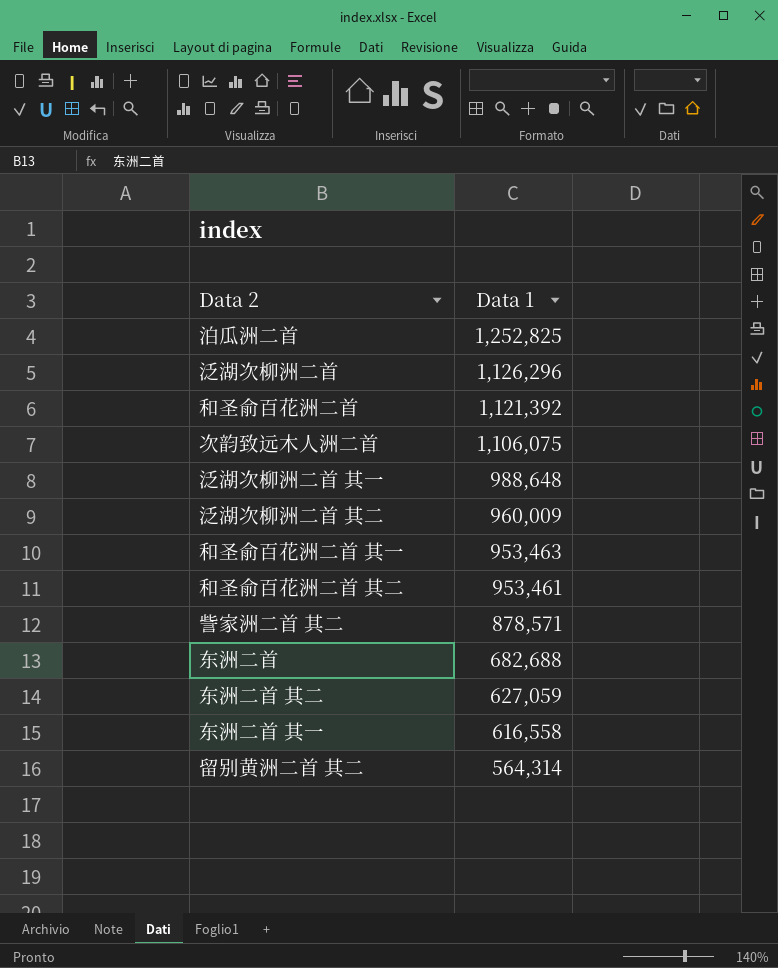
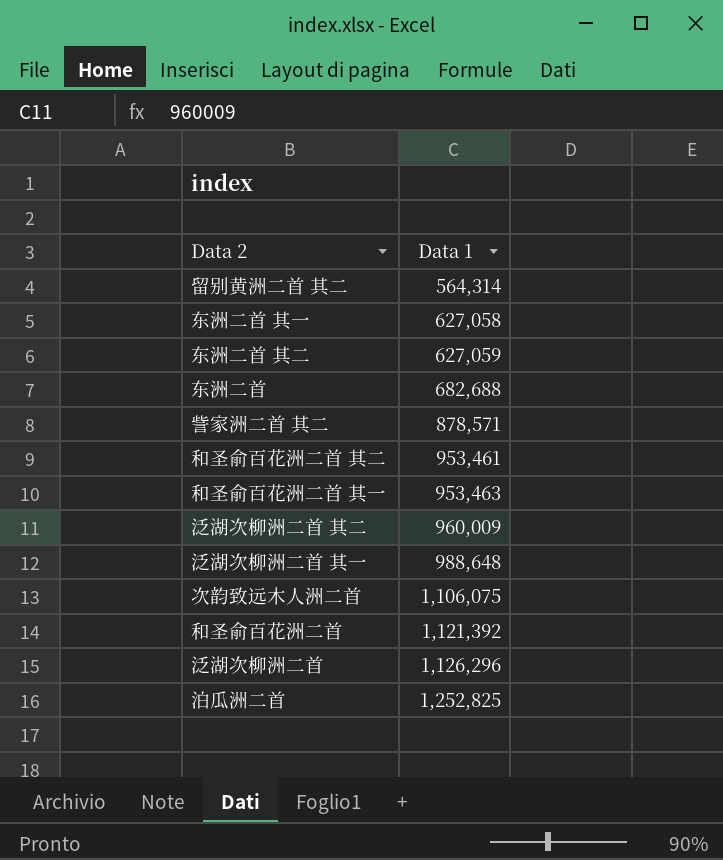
row order: Data 1 descending -> Data 1 ascending
东洲二首 其一 | Data 1: 616,558 -> 627,058

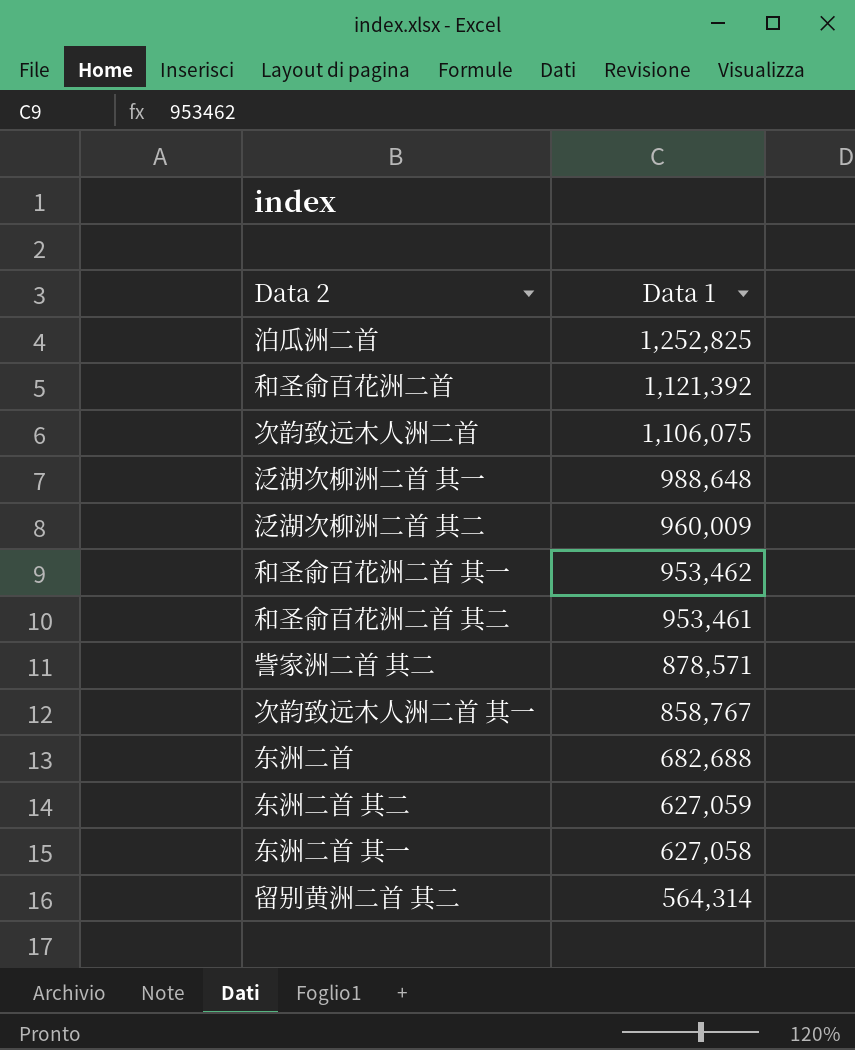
row order: Data 1 ascending -> Data 1 descending
row 泛湖次柳洲二首: 1,126,296 -> none
和圣俞百花洲二首 其一 | Data 1: 953,463 -> 953,462
row 次韵致远木人洲二首 其一: none -> 858,767

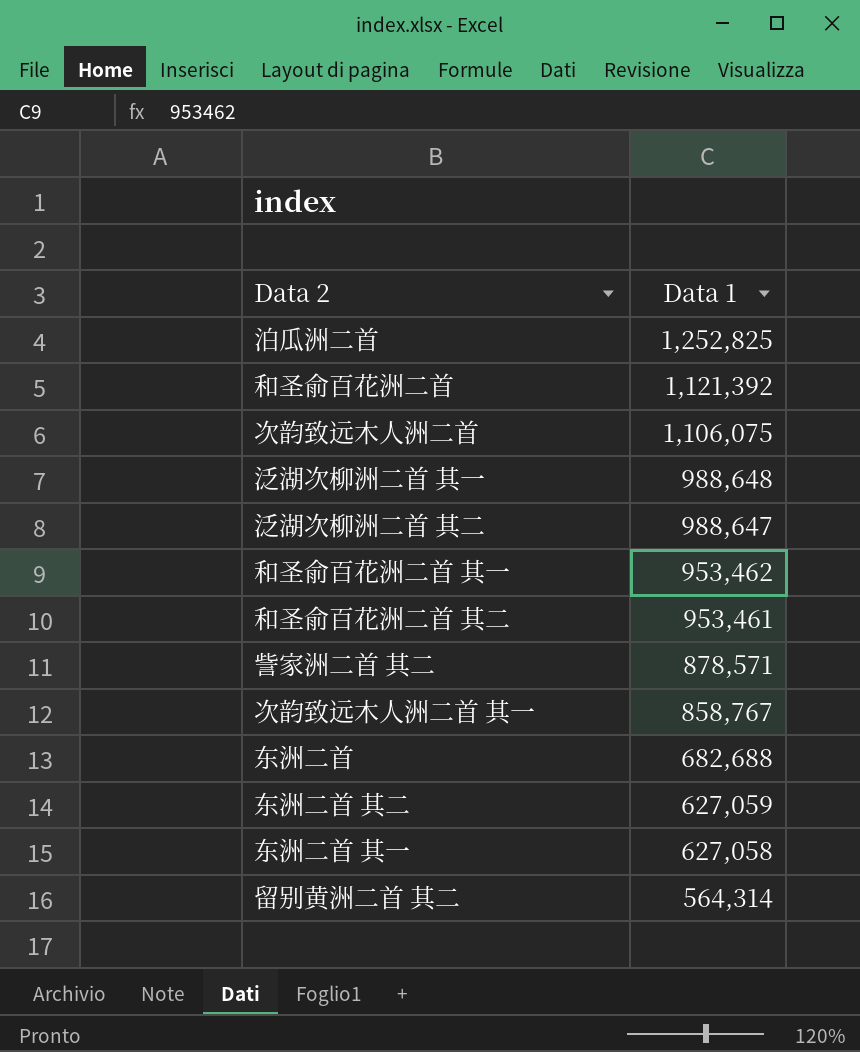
泛湖次柳洲二首 其二 | Data 1: 960,009 -> 988,647

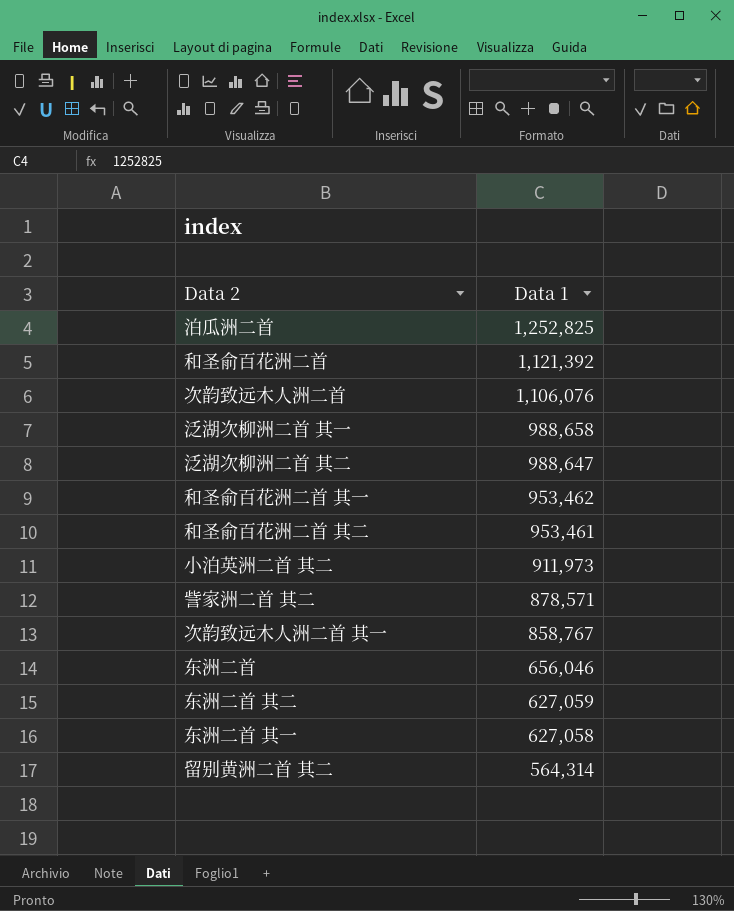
次韵致远木人洲二首 | Data 1: 1,106,075 -> 1,106,076
泛湖次柳洲二首 其一 | Data 1: 988,648 -> 988,658
row 小泊英洲二首 其二: none -> 911,973
东洲二首 | Data 1: 682,688 -> 656,046

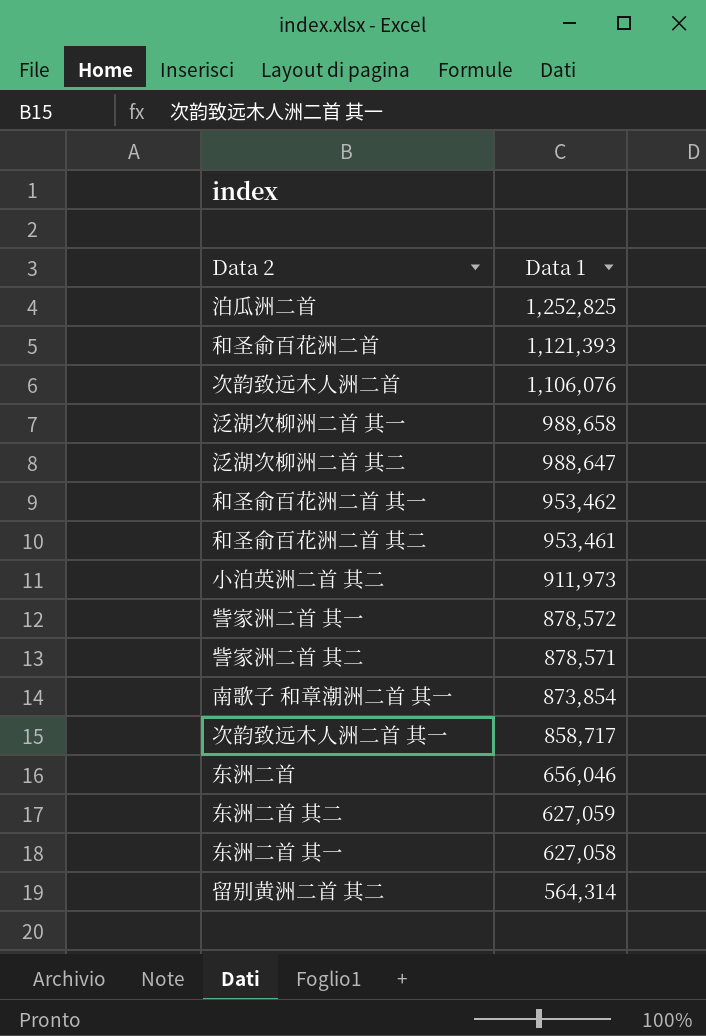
和圣俞百花洲二首 | Data 1: 1,121,392 -> 1,121,393
row 訾家洲二首 其一: none -> 878,572
row 南歌子 和章潮洲二首 其一: none -> 873,854
次韵致远木人洲二首 其一 | Data 1: 858,767 -> 858,717

